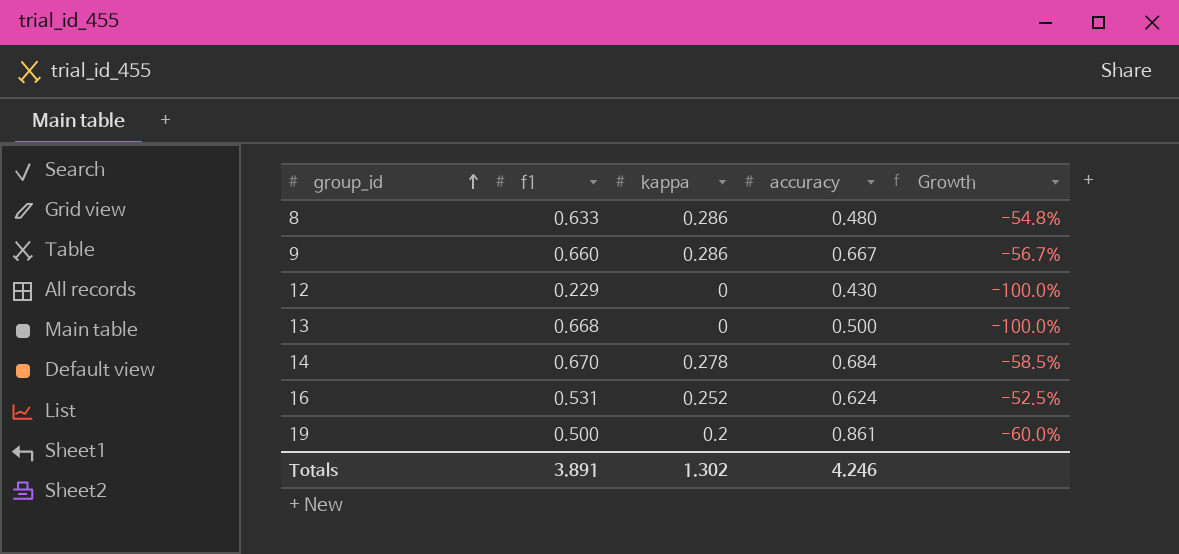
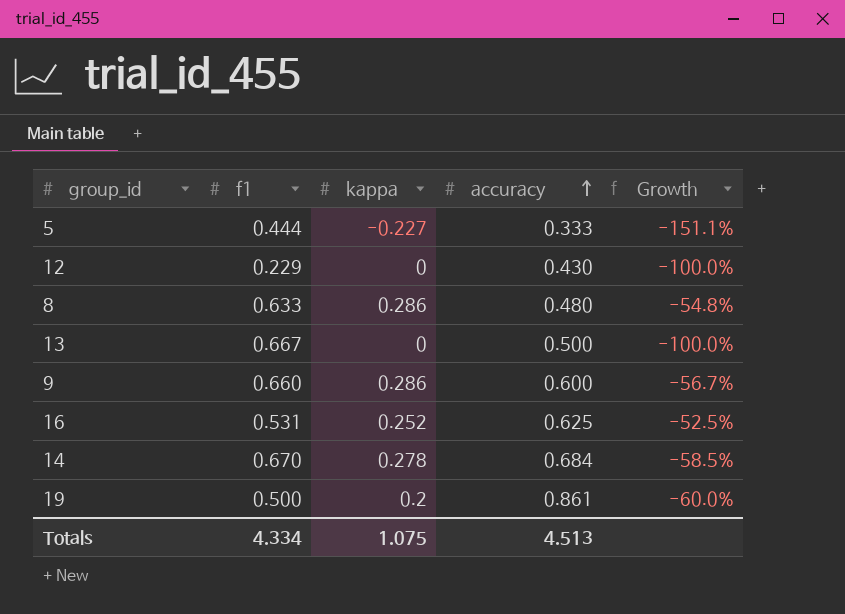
row order: group_id ascending -> accuracy ascending
row 5: none -> 0.444 | -0.227 | 0.333 | -151.1%
13 | f1: 0.668 -> 0.667
9 | accuracy: 0.667 -> 0.600
16 | accuracy: 0.624 -> 0.625
Totals | f1: 3.891 -> 4.334
Totals | kappa: 1.302 -> 1.075
Totals | accuracy: 4.246 -> 4.513

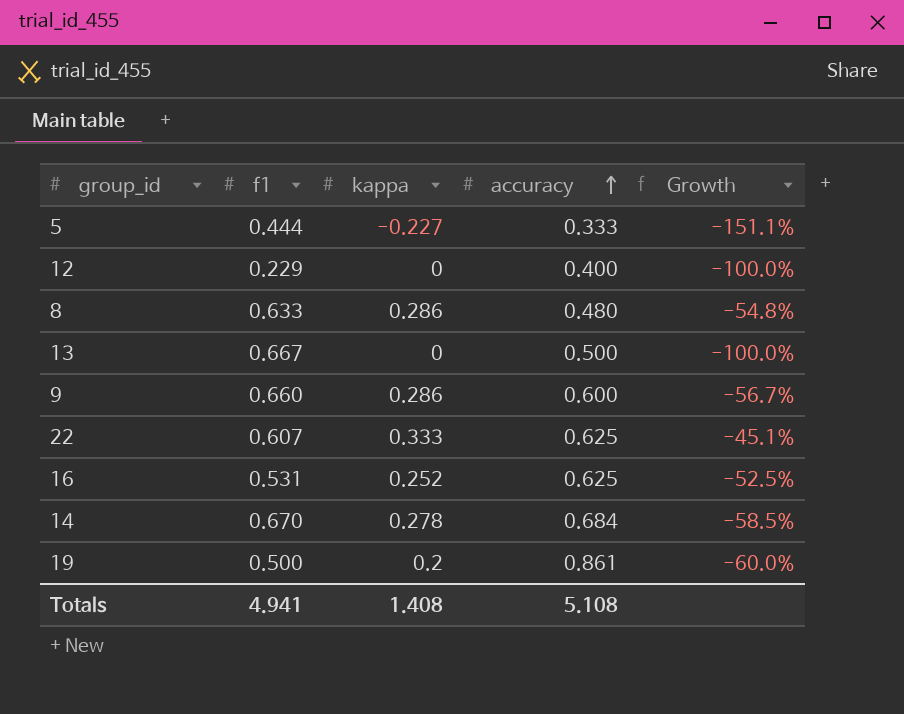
12 | accuracy: 0.430 -> 0.400
row 22: none -> 0.607 | 0.333 | 0.625 | -45.1%
Totals | f1: 4.334 -> 4.941
Totals | kappa: 1.075 -> 1.408
Totals | accuracy: 4.513 -> 5.108

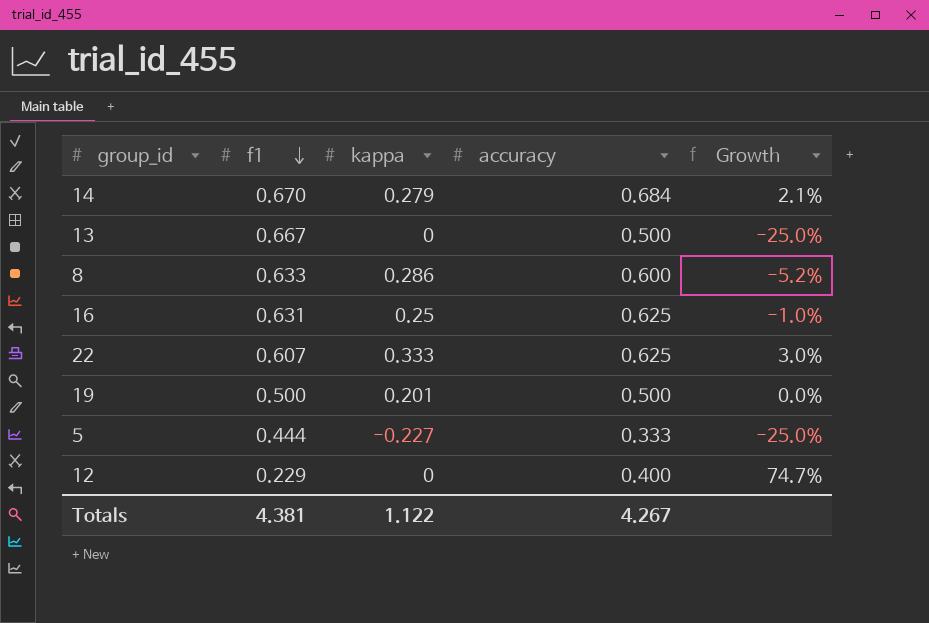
row order: accuracy ascending -> f1 descending
column Growth | formula: ([kappa] - [f1]) / [f1] -> ([accuracy] - [f1]) / [f1]
row 9: 0.660 | 0.286 | 0.600 | -56.7% -> none
14 | kappa: 0.278 -> 0.279
8 | accuracy: 0.480 -> 0.600
16 | f1: 0.531 -> 0.631
16 | kappa: 0.252 -> 0.25
19 | kappa: 0.2 -> 0.201
19 | accuracy: 0.861 -> 0.500
Totals | f1: 4.941 -> 4.381
Totals | kappa: 1.408 -> 1.122
Totals | accuracy: 5.108 -> 4.267

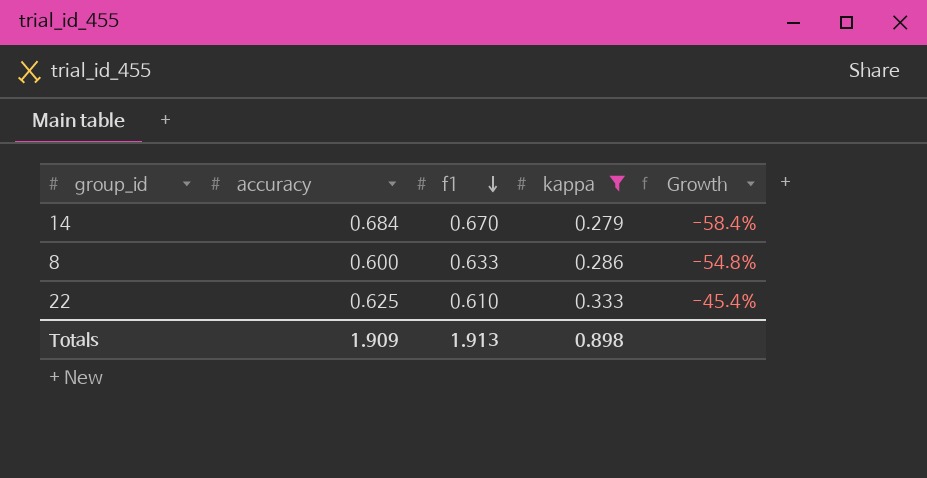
filter: none -> kappa >= 0.279
column accuracy | position: 4 -> 2
column Growth | formula: ([accuracy] - [f1]) / [f1] -> ([kappa] - [f1]) / [f1]
22 | f1: 0.607 -> 0.610
Totals | accuracy: 4.267 -> 1.909
Totals | f1: 4.381 -> 1.913
Totals | kappa: 1.122 -> 0.898

